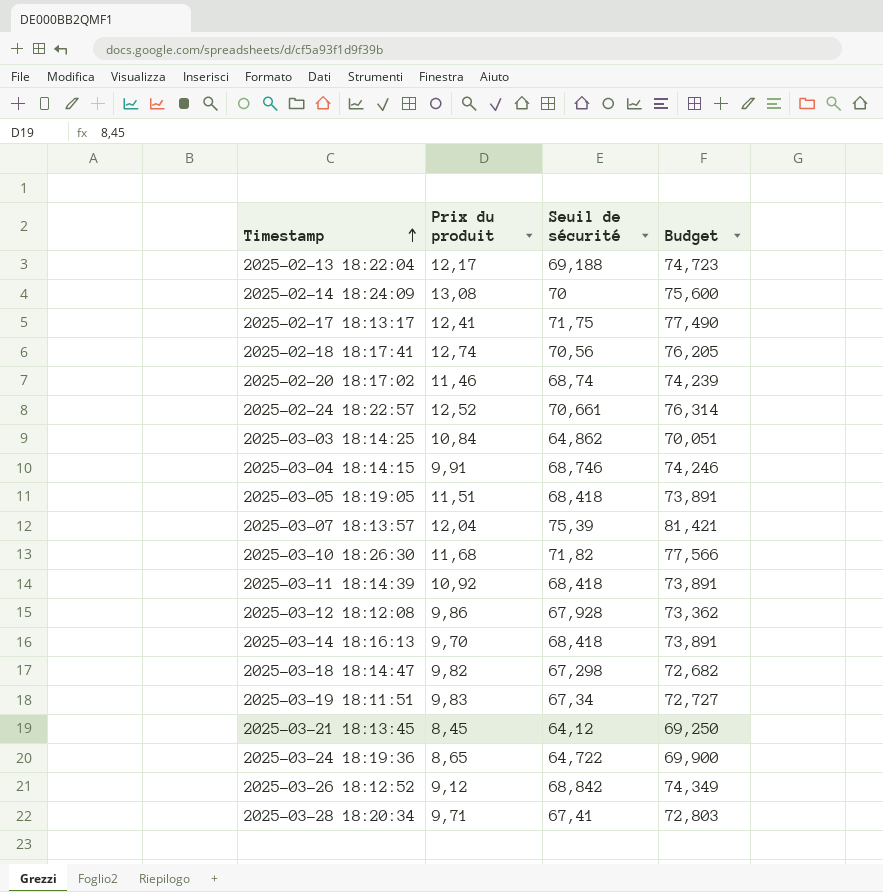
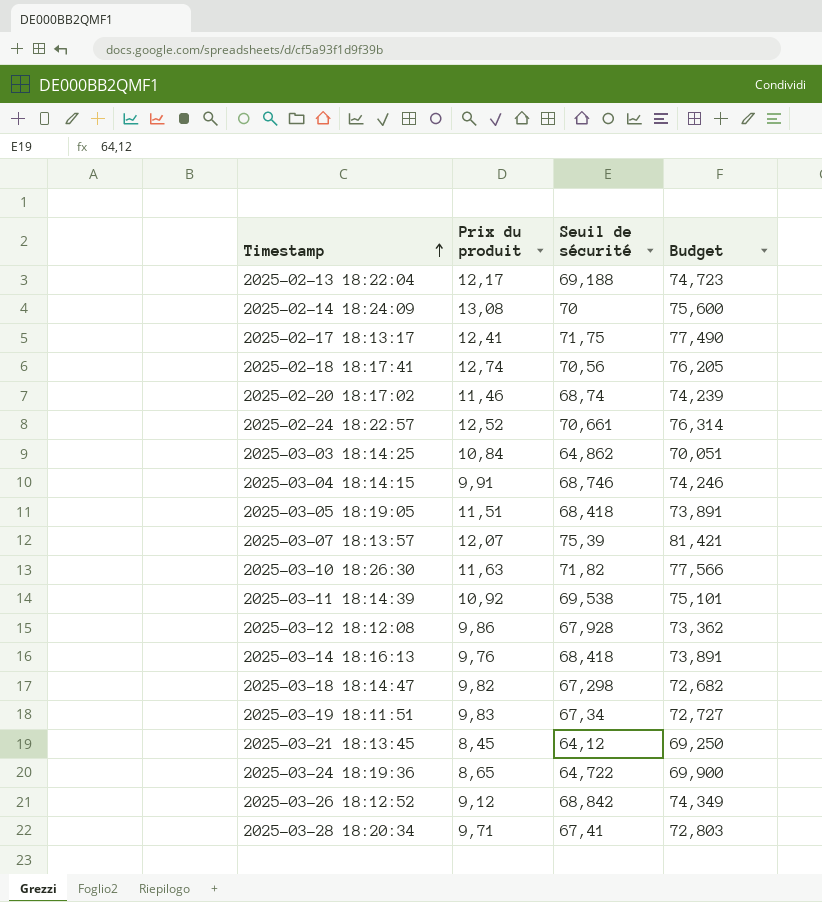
2025-03-07 18:13:57 | Prix du produit: 12,04 -> 12,07
2025-03-10 18:26:30 | Prix du produit: 11,68 -> 11,63
2025-03-11 18:14:39 | Seuil de sécurité: 68,418 -> 69,538
2025-03-11 18:14:39 | Budget: 73,891 -> 75,101
2025-03-14 18:16:13 | Prix du produit: 9,70 -> 9,76

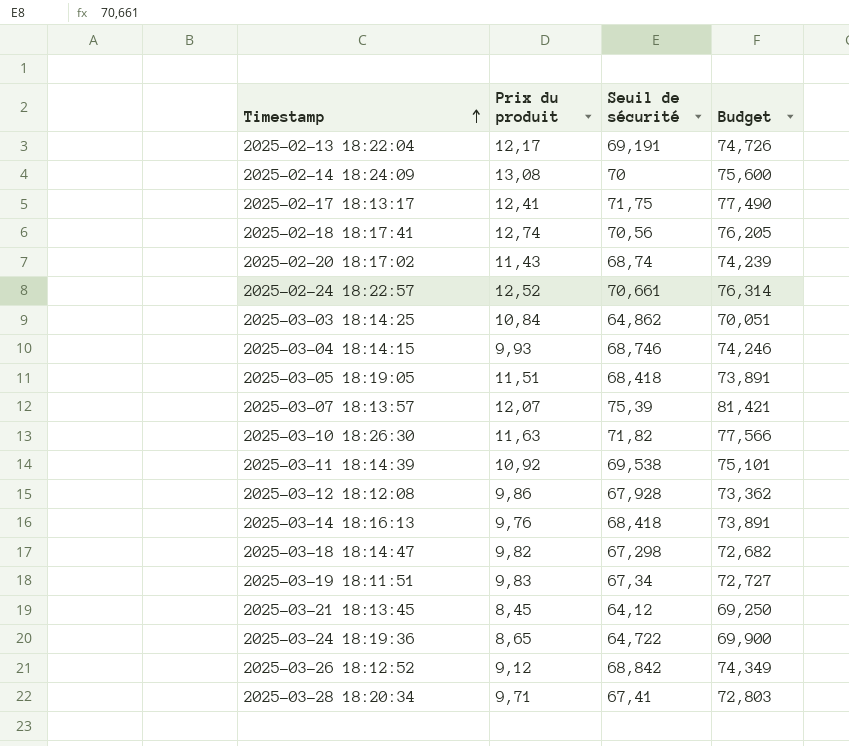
2025-02-13 18:22:04 | Seuil de sécurité: 69,188 -> 69,191
2025-02-13 18:22:04 | Budget: 74,723 -> 74,726
2025-02-20 18:17:02 | Prix du produit: 11,46 -> 11,43
2025-03-04 18:14:15 | Prix du produit: 9,91 -> 9,93

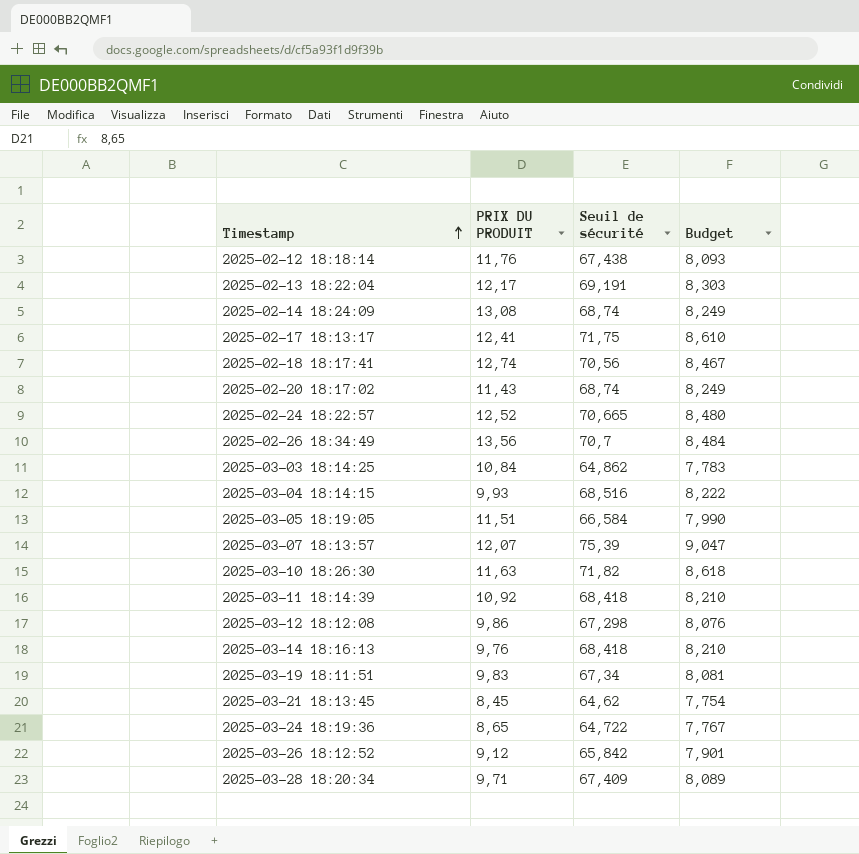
column name: Prix du produit -> PRIX DU PRODUIT
column Budget | formula: [Seuil de sécurité] * 1,08 -> [Seuil de sécurité] * 0,12
row 2025-03-18 18:14:47: 9,82 | 67,298 | 72,682 -> none
row 2025-02-12 18:18:14: none -> 11,76 | 67,438 | 8,093
2025-02-14 18:24:09 | Seuil de sécurité: 70 -> 68,74
2025-02-24 18:22:57 | Seuil de sécurité: 70,661 -> 70,665
row 2025-02-26 18:34:49: none -> 13,56 | 70,7 | 8,484
2025-03-04 18:14:15 | Seuil de sécurité: 68,746 -> 68,516
2025-03-05 18:19:05 | Seuil de sécurité: 68,418 -> 66,584
2025-03-11 18:14:39 | Seuil de sécurité: 69,538 -> 68,418
2025-03-12 18:12:08 | Seuil de sécurité: 67,928 -> 67,298
2025-03-21 18:13:45 | Seuil de sécurité: 64,12 -> 64,62
2025-03-26 18:12:52 | Seuil de sécurité: 68,842 -> 65,842
2025-03-28 18:20:34 | Seuil de sécurité: 67,41 -> 67,409

